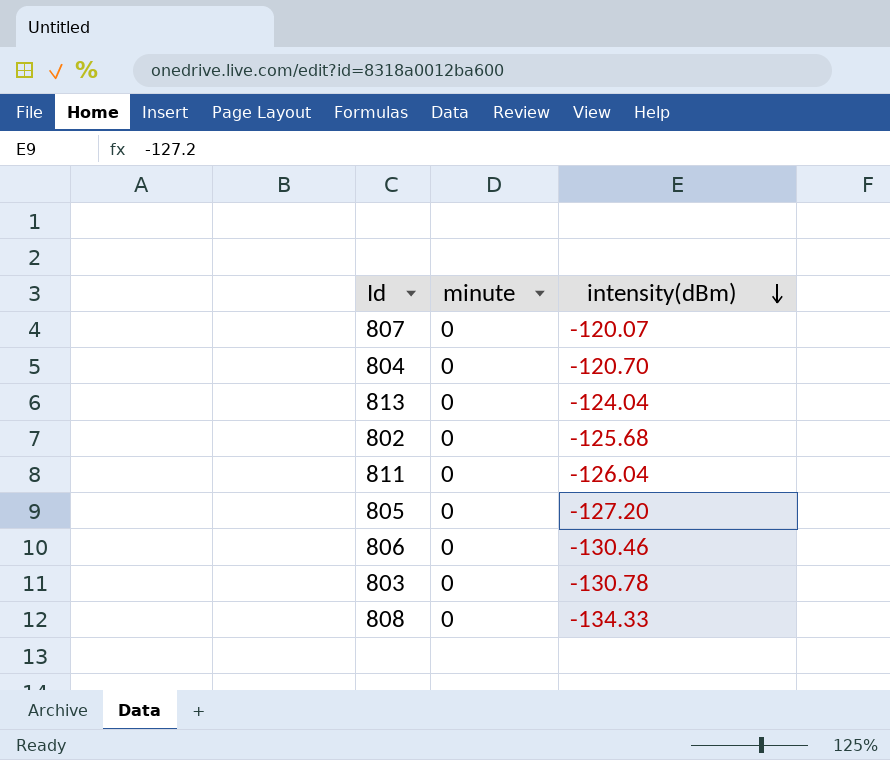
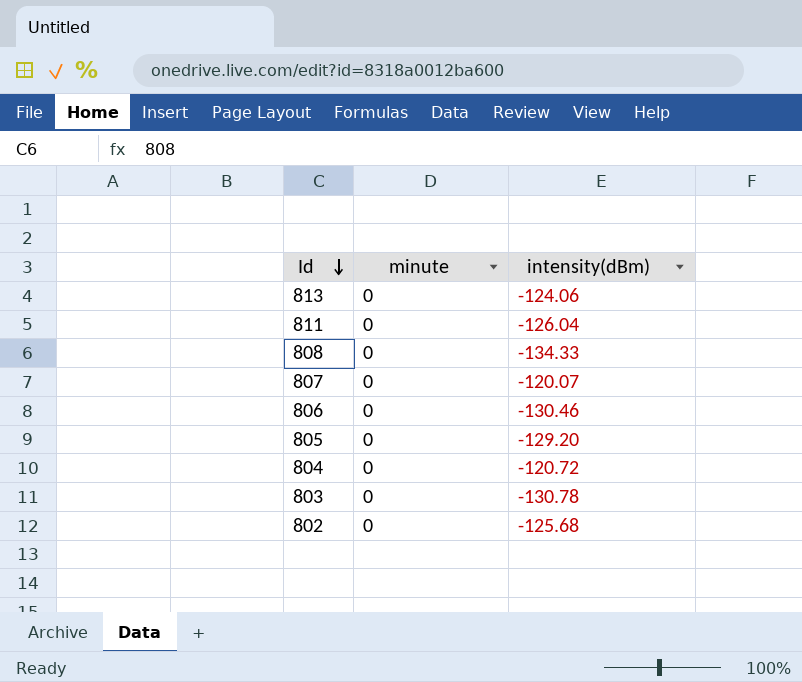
row order: intensity(dBm) descending -> Id descending
813 | intensity(dBm): -124.04 -> -124.06
805 | intensity(dBm): -127.20 -> -129.20
804 | intensity(dBm): -120.70 -> -120.72

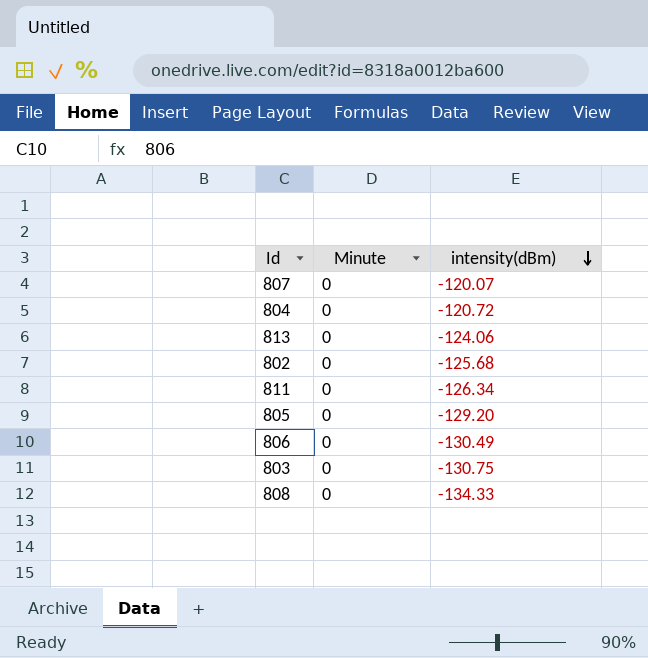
row order: Id descending -> intensity(dBm) descending
column name: minute -> Minute
811 | intensity(dBm): -126.04 -> -126.34
806 | intensity(dBm): -130.46 -> -130.49
803 | intensity(dBm): -130.78 -> -130.75

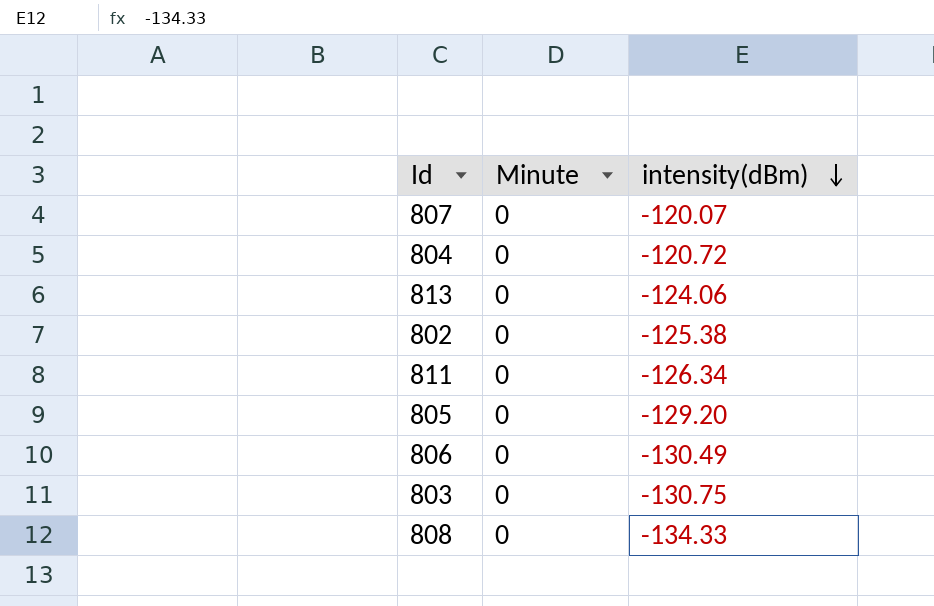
802 | intensity(dBm): -125.68 -> -125.38

